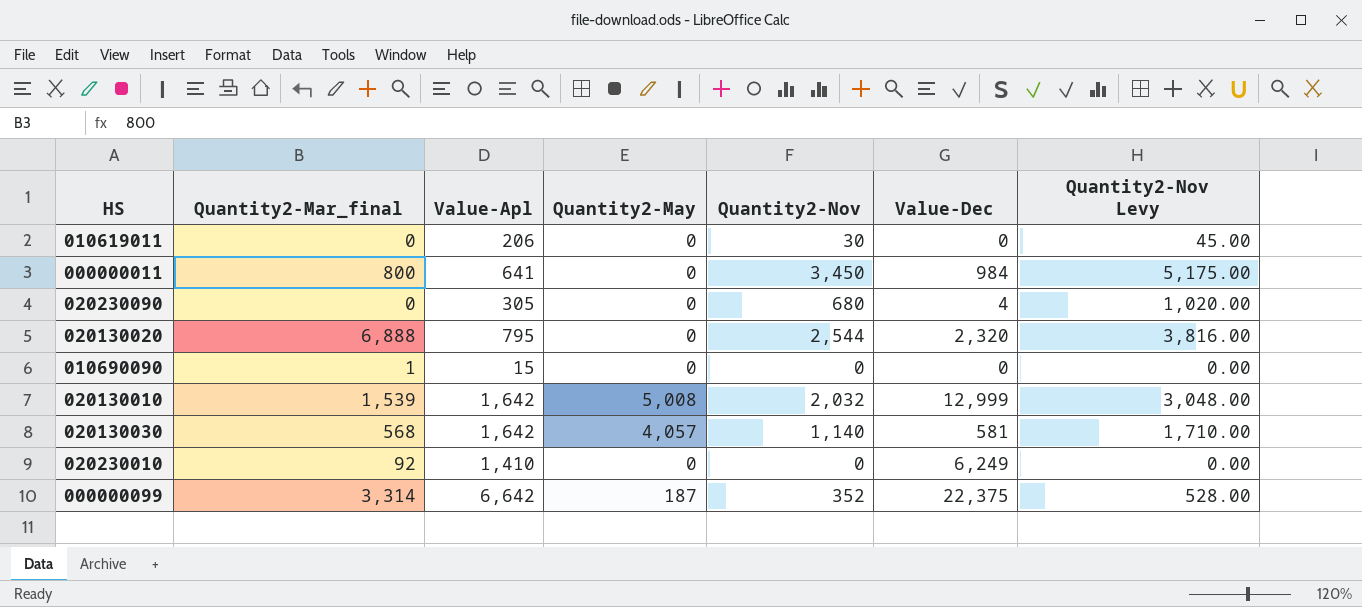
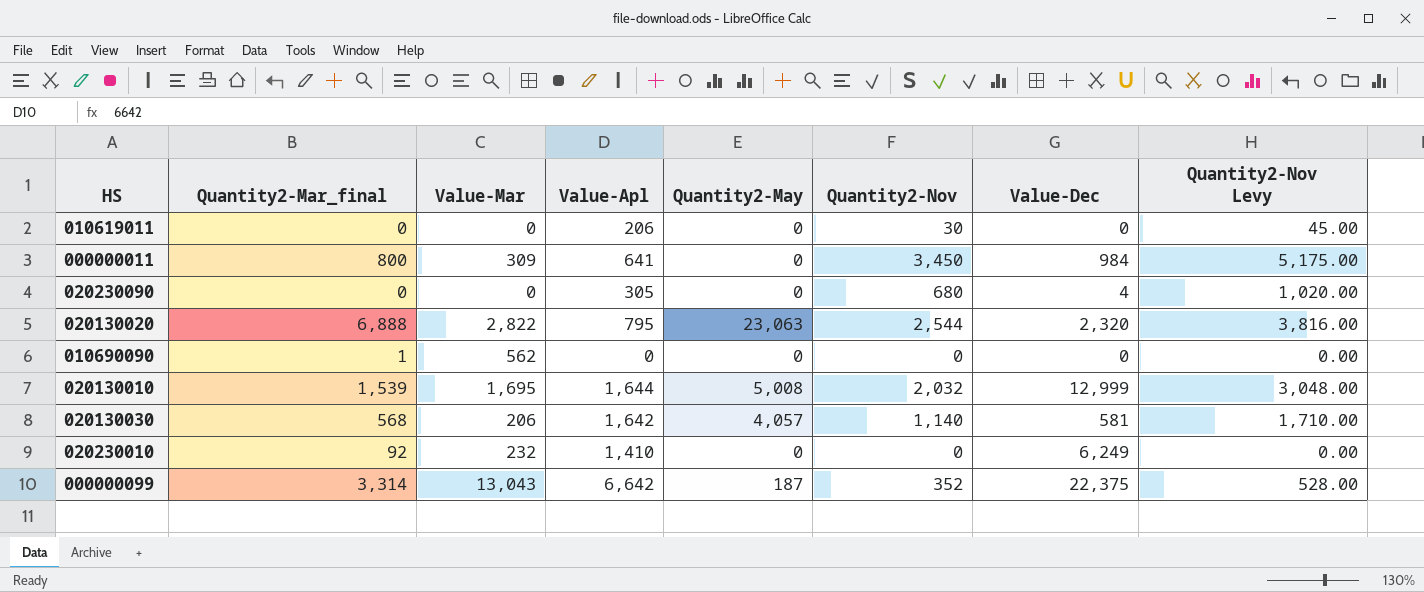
column Value-Mar | position: none -> 3
020130020 | Quantity2-May: 0 -> 23,063
010690090 | Value-Apl: 15 -> 0
020130010 | Value-Apl: 1,642 -> 1,644

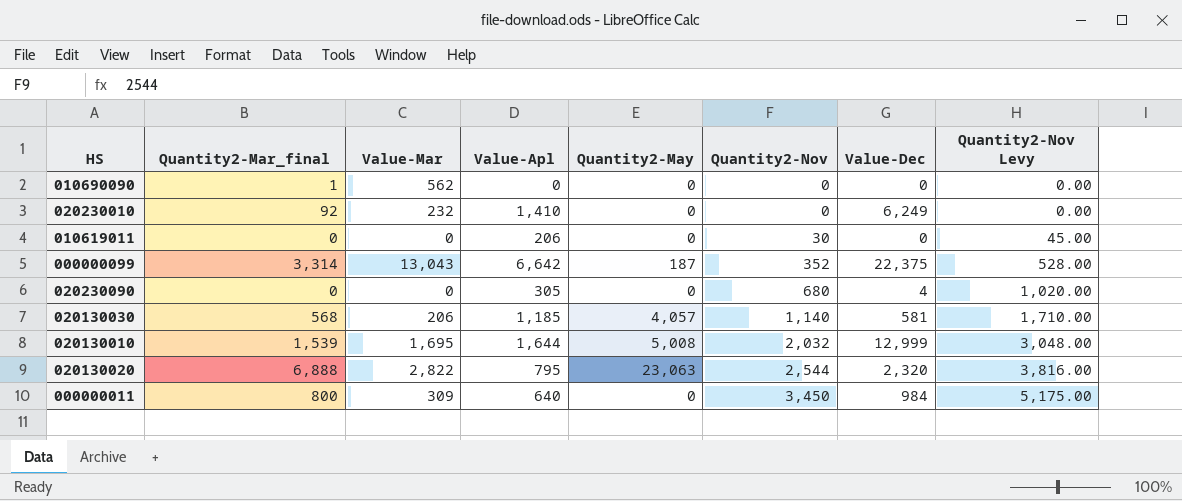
row order: none -> Quantity2-Nov ascending
020130030 | Value-Apl: 1,642 -> 1,185
000000011 | Value-Apl: 641 -> 640

